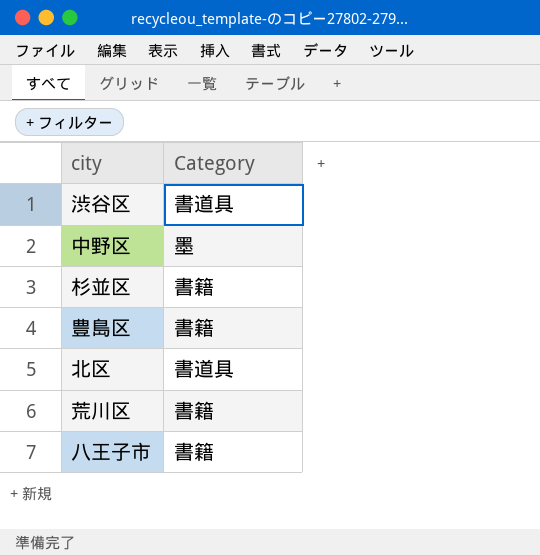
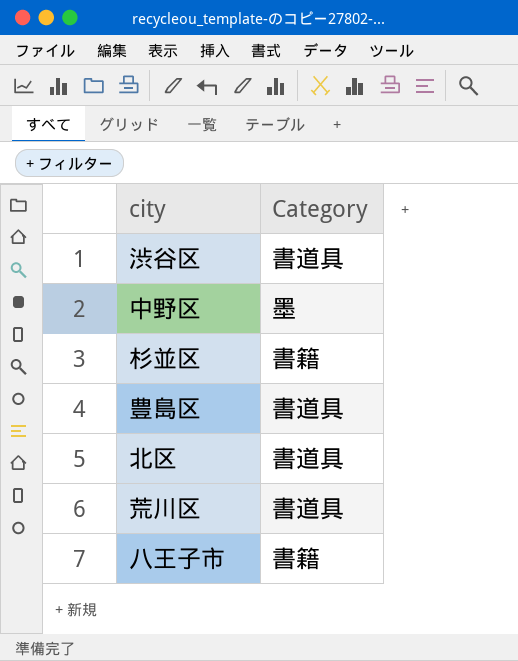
豊島区 | Category: 書籍 -> 書道具
荒川区 | Category: 書籍 -> 書道具

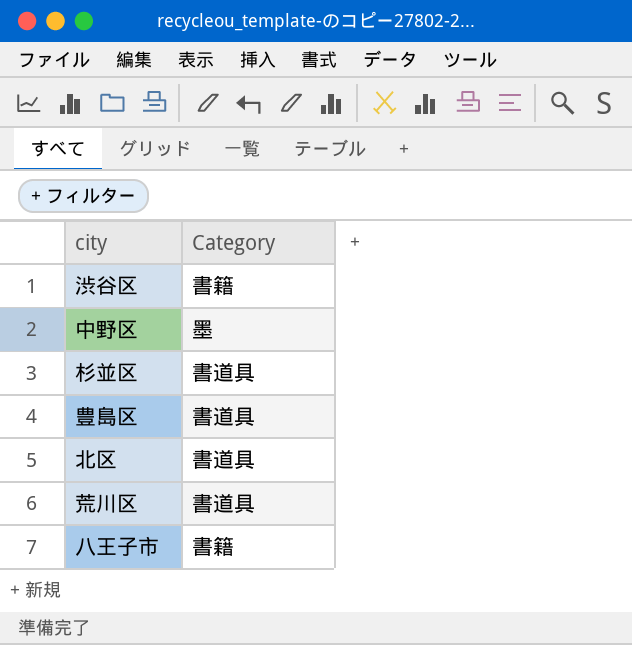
渋谷区 | Category: 書道具 -> 書籍
杉並区 | Category: 書籍 -> 書道具

